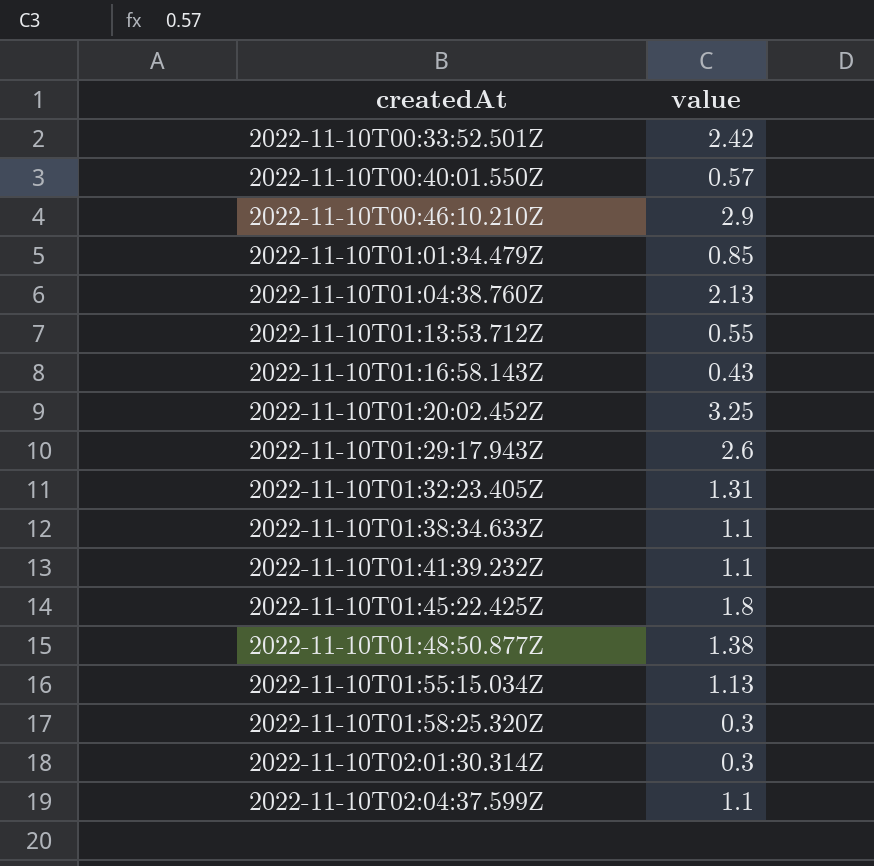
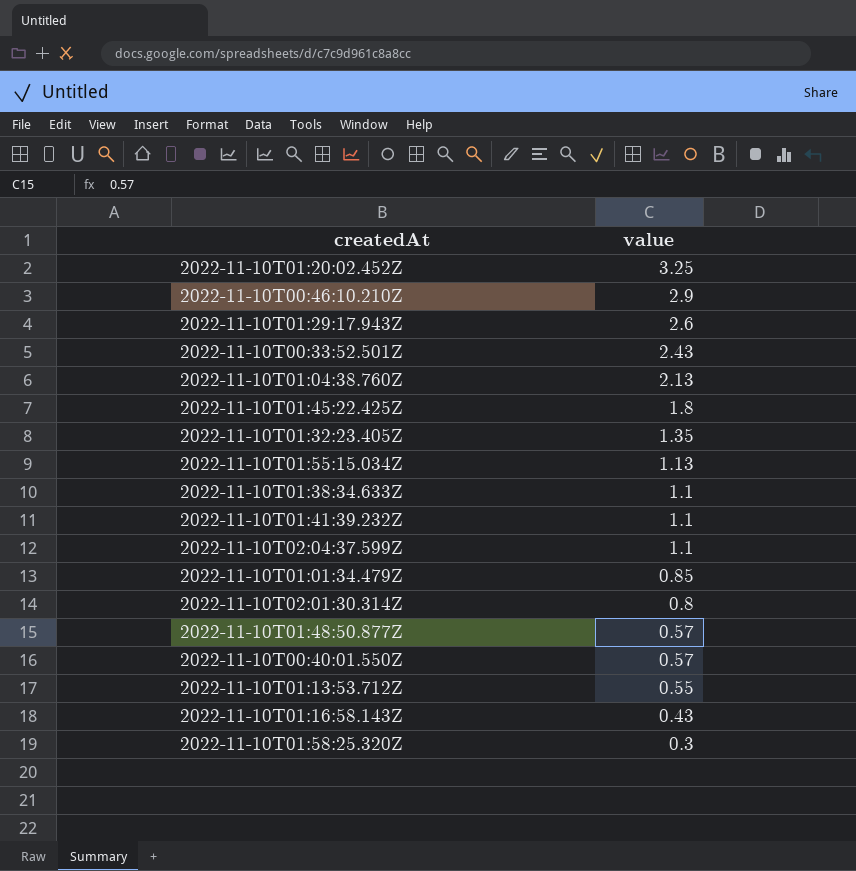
row order: createdAt ascending -> value descending
2022-11-10T00:33:52.501Z | value: 2.42 -> 2.43
2022-11-10T01:32:23.405Z | value: 1.31 -> 1.35
2022-11-10T02:01:30.314Z | value: 0.3 -> 0.8
2022-11-10T01:48:50.877Z | value: 1.38 -> 0.57

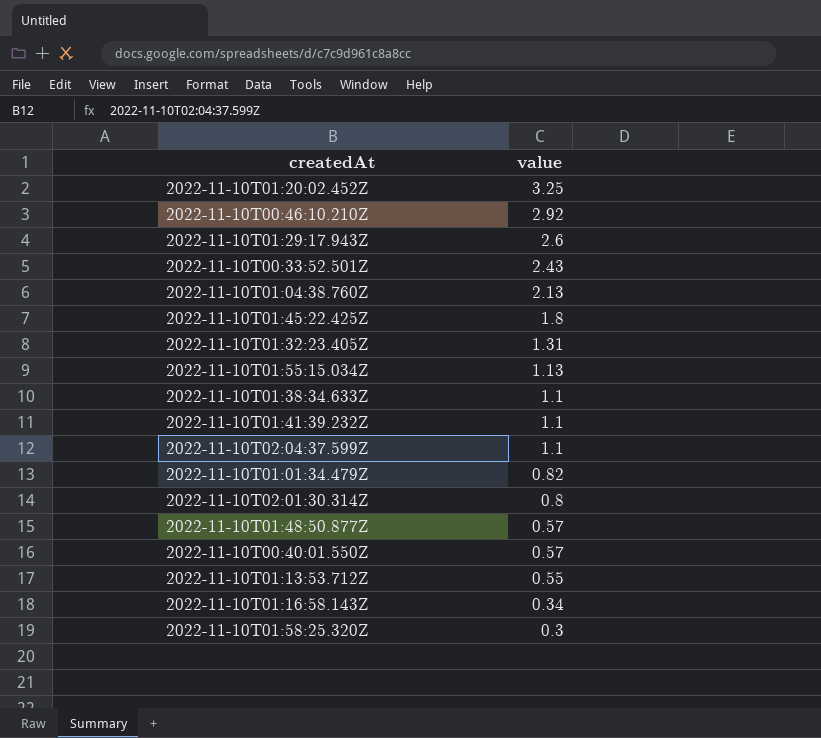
2022-11-10T00:46:10.210Z | value: 2.9 -> 2.92
2022-11-10T01:32:23.405Z | value: 1.35 -> 1.31
2022-11-10T01:01:34.479Z | value: 0.85 -> 0.82
2022-11-10T01:16:58.143Z | value: 0.43 -> 0.34

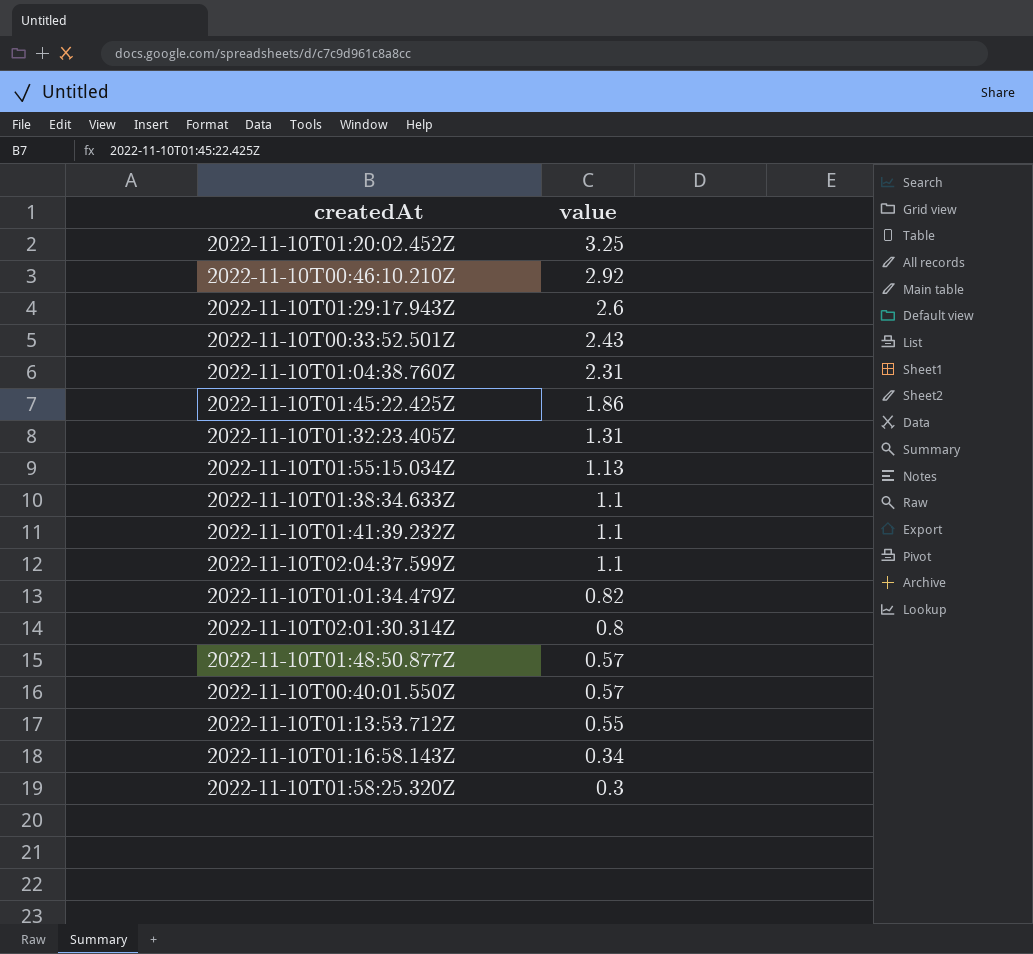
2022-11-10T01:04:38.760Z | value: 2.13 -> 2.31
2022-11-10T01:45:22.425Z | value: 1.8 -> 1.86

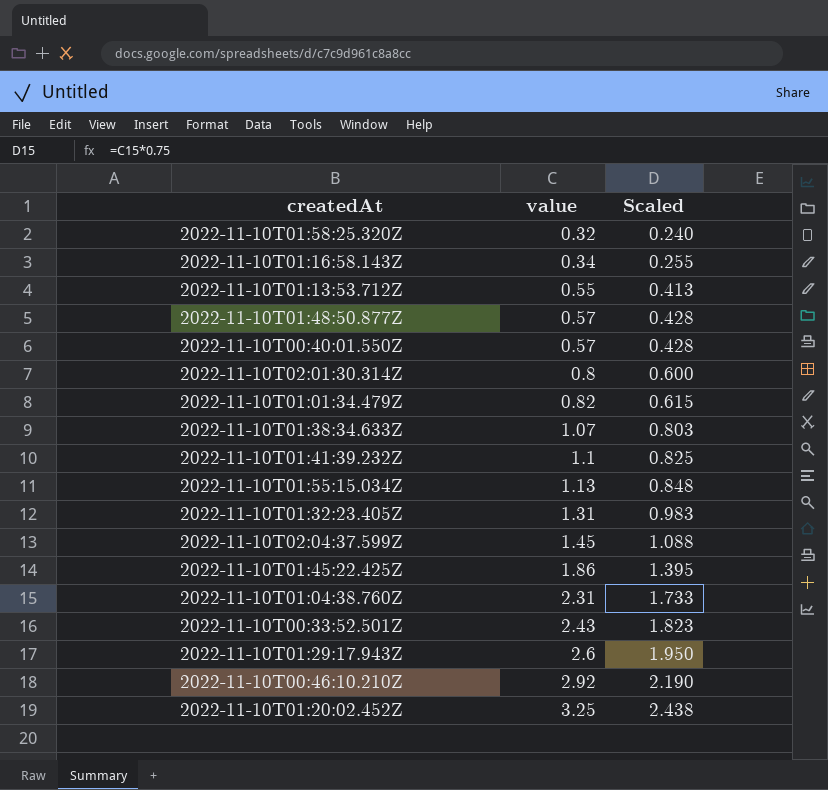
row order: value descending -> value ascending
column Scaled | formula: none -> [value] * 0.75
2022-11-10T01:58:25.320Z | value: 0.3 -> 0.32
2022-11-10T01:38:34.633Z | value: 1.1 -> 1.07
2022-11-10T02:04:37.599Z | value: 1.1 -> 1.45

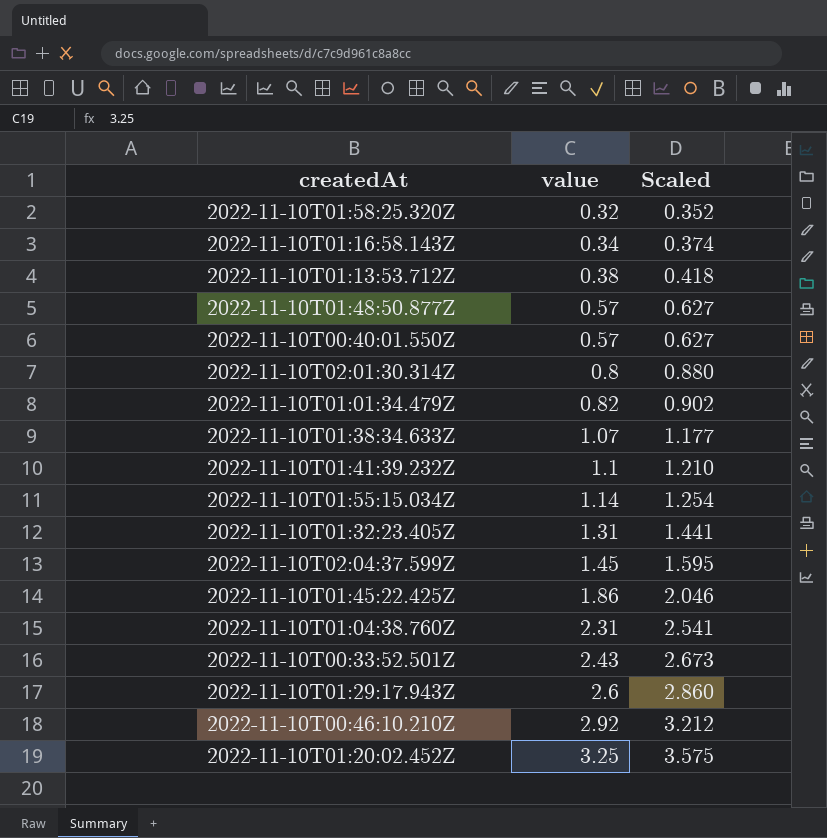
column Scaled | formula: [value] * 0.75 -> [value] * 1.1
2022-11-10T01:13:53.712Z | value: 0.55 -> 0.38
2022-11-10T01:55:15.034Z | value: 1.13 -> 1.14

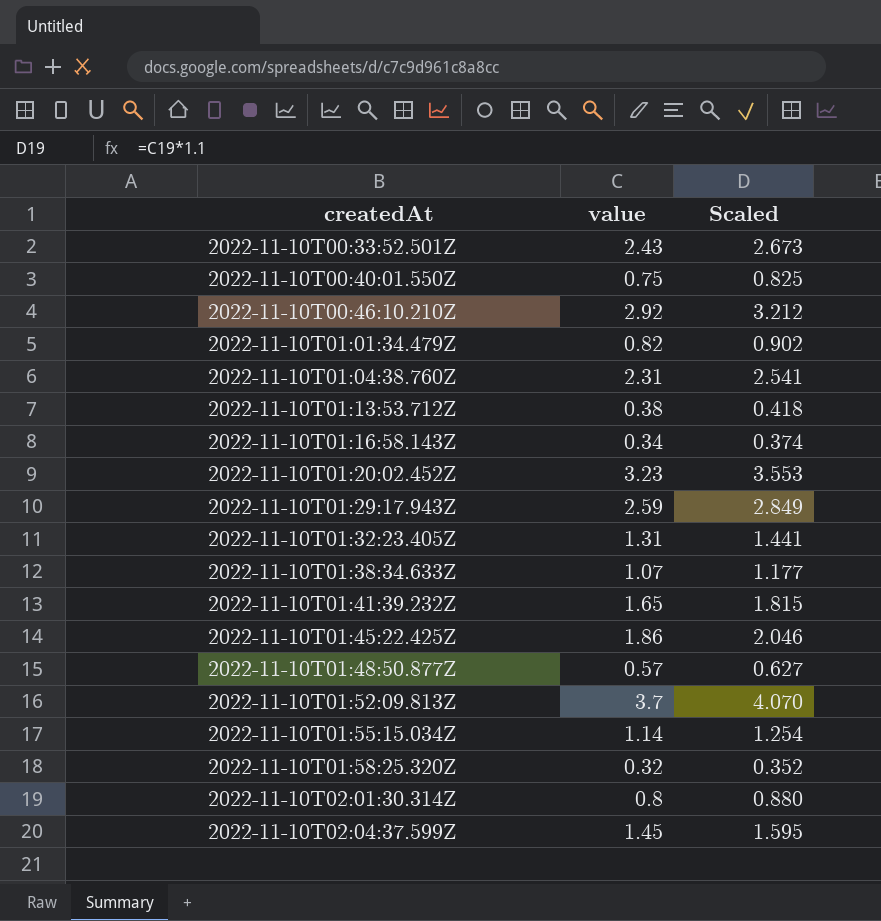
row order: value ascending -> createdAt ascending
2022-11-10T00:40:01.550Z | value: 0.57 -> 0.75
2022-11-10T00:40:01.550Z | Scaled: 0.627 -> 0.825
2022-11-10T01:20:02.452Z | value: 3.25 -> 3.23
2022-11-10T01:20:02.452Z | Scaled: 3.575 -> 3.553
2022-11-10T01:29:17.943Z | value: 2.6 -> 2.59
2022-11-10T01:29:17.943Z | Scaled: 2.860 -> 2.849
2022-11-10T01:41:39.232Z | value: 1.1 -> 1.65
2022-11-10T01:41:39.232Z | Scaled: 1.210 -> 1.815
row 2022-11-10T01:52:09.813Z: none -> 3.7 | 4.070

